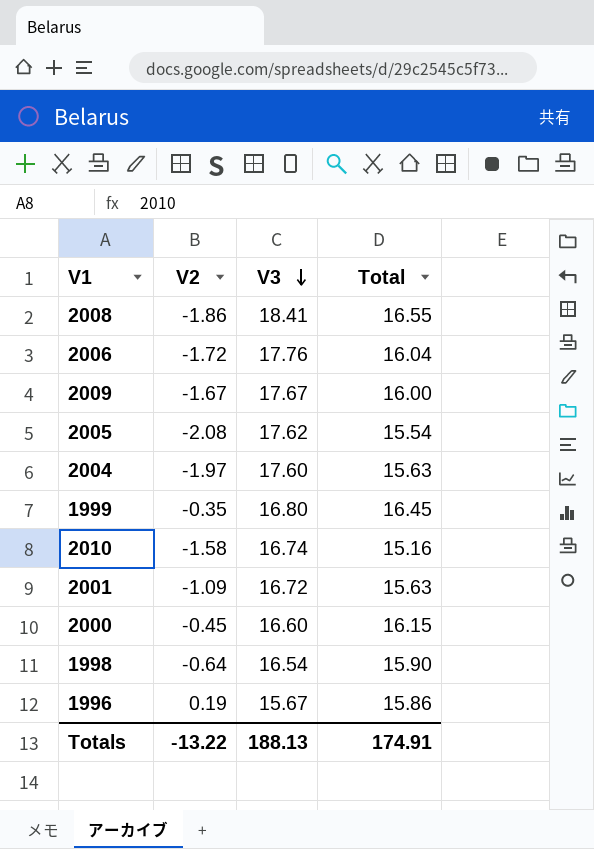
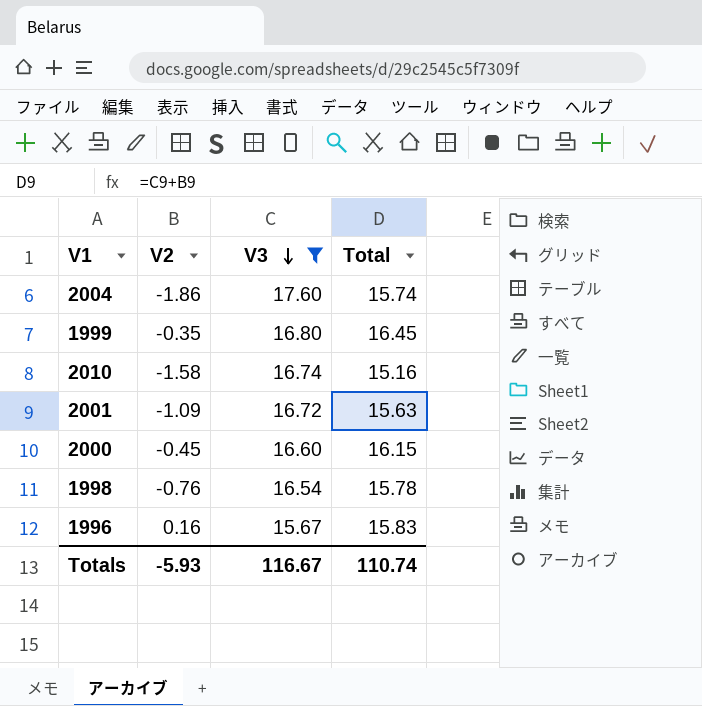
filter: none -> V3 <= 17.60
2004 | V2: -1.97 -> -1.86
2004 | Total: 15.63 -> 15.74
1998 | V2: -0.64 -> -0.76
1998 | Total: 15.90 -> 15.78
1996 | V2: 0.19 -> 0.16
1996 | Total: 15.86 -> 15.83
Totals | V2: -13.22 -> -5.93
Totals | V3: 188.13 -> 116.67
Totals | Total: 174.91 -> 110.74

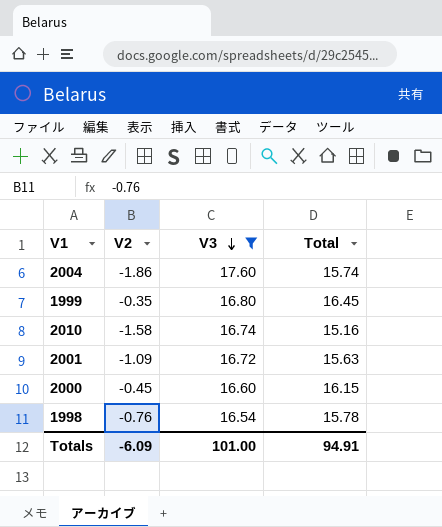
row 1996: 0.16 | 15.67 | 15.83 -> none
Totals | V2: -5.93 -> -6.09
Totals | V3: 116.67 -> 101.00
Totals | Total: 110.74 -> 94.91

